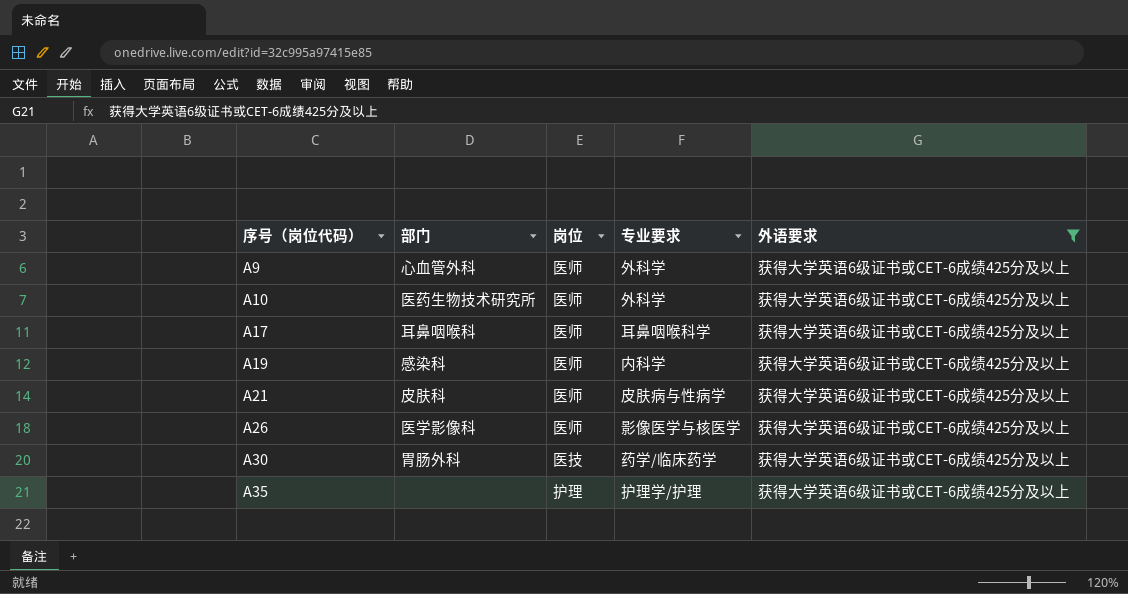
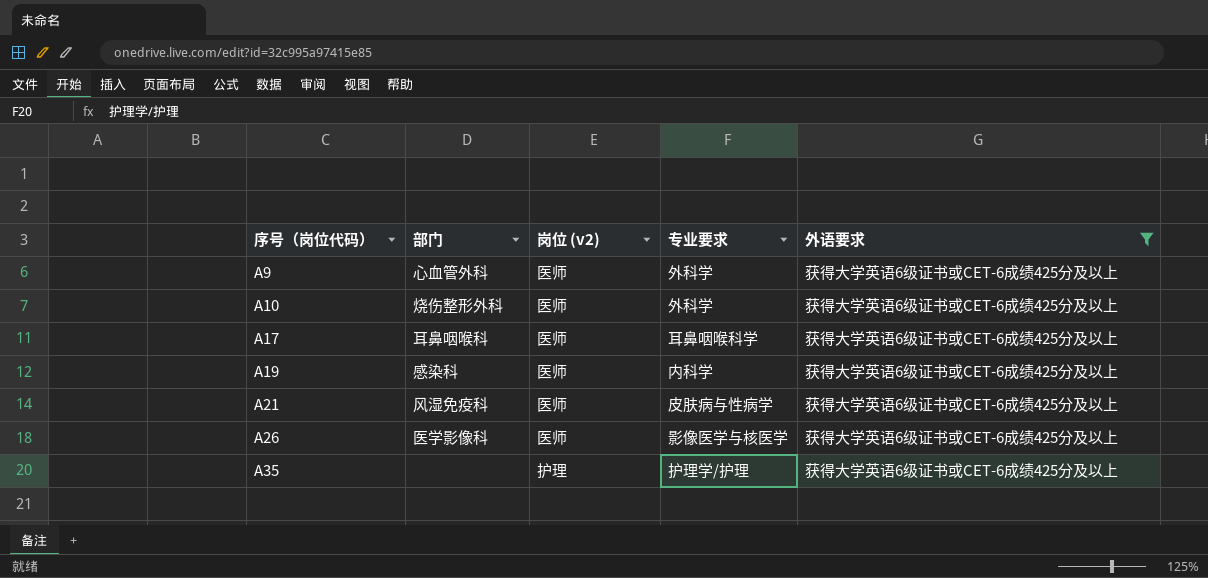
column name: 岗位 -> 岗位 (v2)
row A30: 胃肠外科 | 医技 | 药学/临床药学 | 获得大学英语6级证书或CET-6成绩425分及以上 -> none
A10 | 部门: 医药生物技术研究所 -> 烧伤整形外科
A21 | 部门: 皮肤科 -> 风湿免疫科

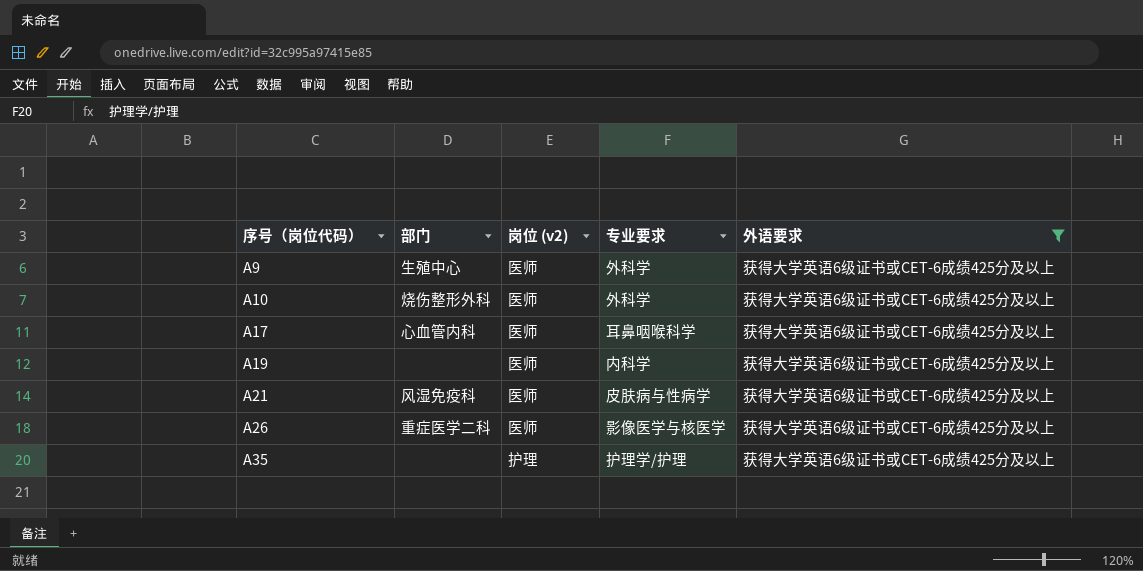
A9 | 部门: 心血管外科 -> 生殖中心
A17 | 部门: 耳鼻咽喉科 -> 心血管内科
A19 | 部门: 感染科 -> none
A26 | 部门: 医学影像科 -> 重症医学二科

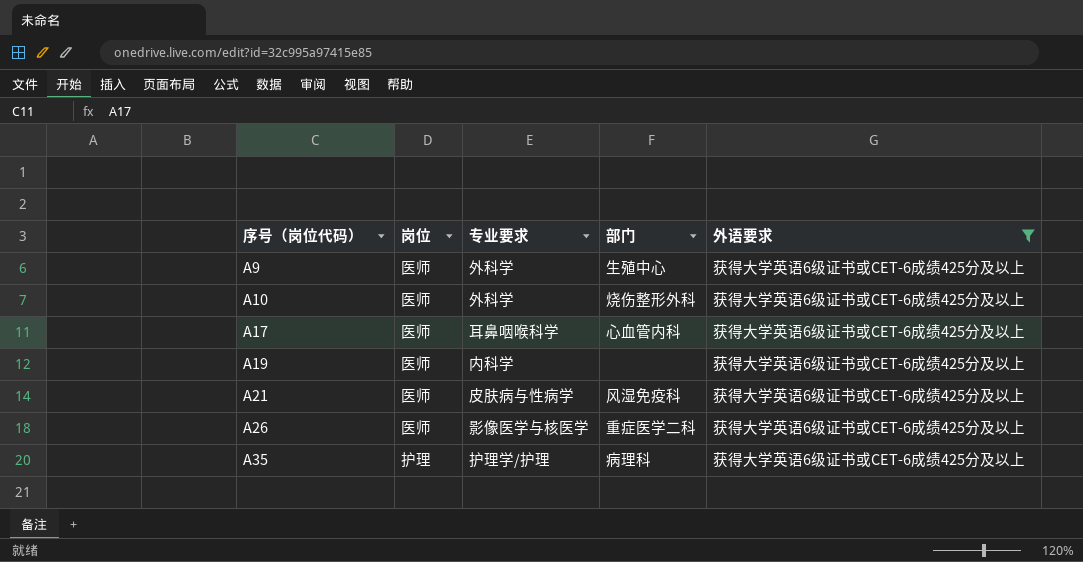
column name: 岗位 (v2) -> 岗位
column 部门 | position: 2 -> 4
A35 | 部门: none -> 病理科

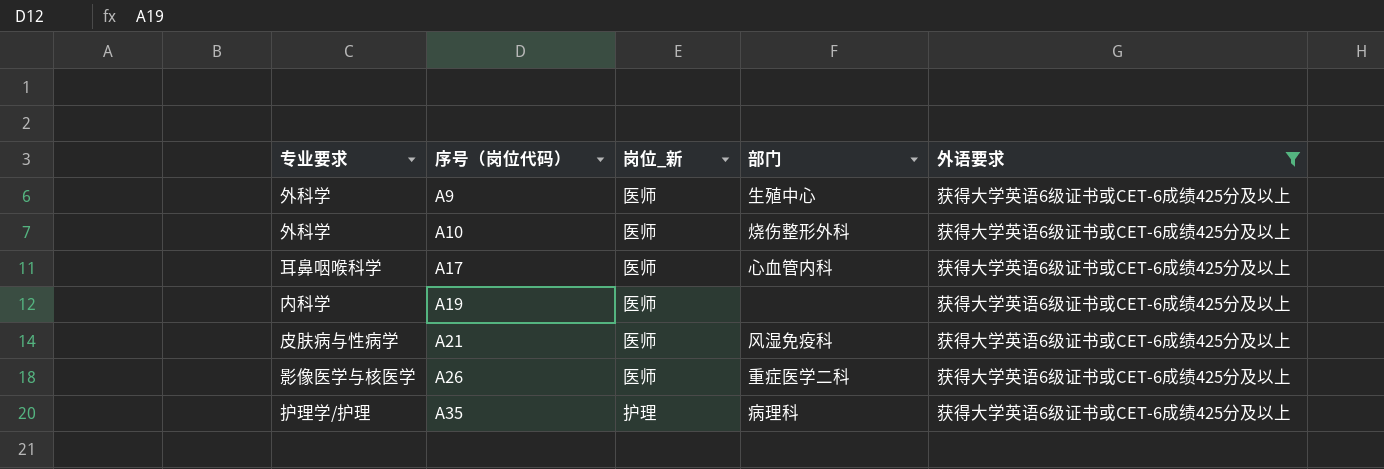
column 专业要求 | position: 3 -> 1
column name: 岗位 -> 岗位_新

